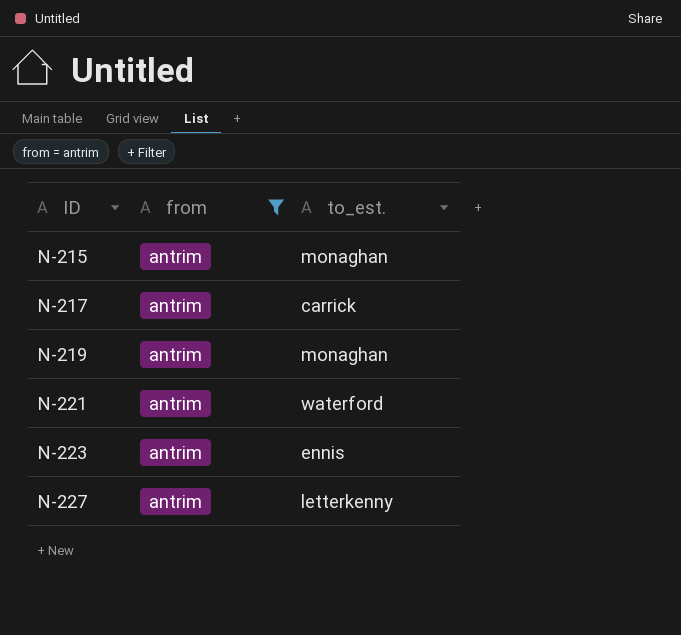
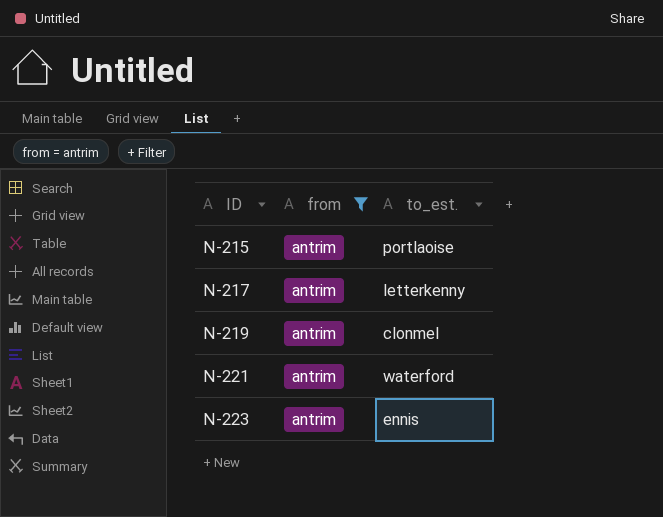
row N-227: antrim | letterkenny -> none
N-215 | to_est.: monaghan -> portlaoise
N-217 | to_est.: carrick -> letterkenny
N-219 | to_est.: monaghan -> clonmel

